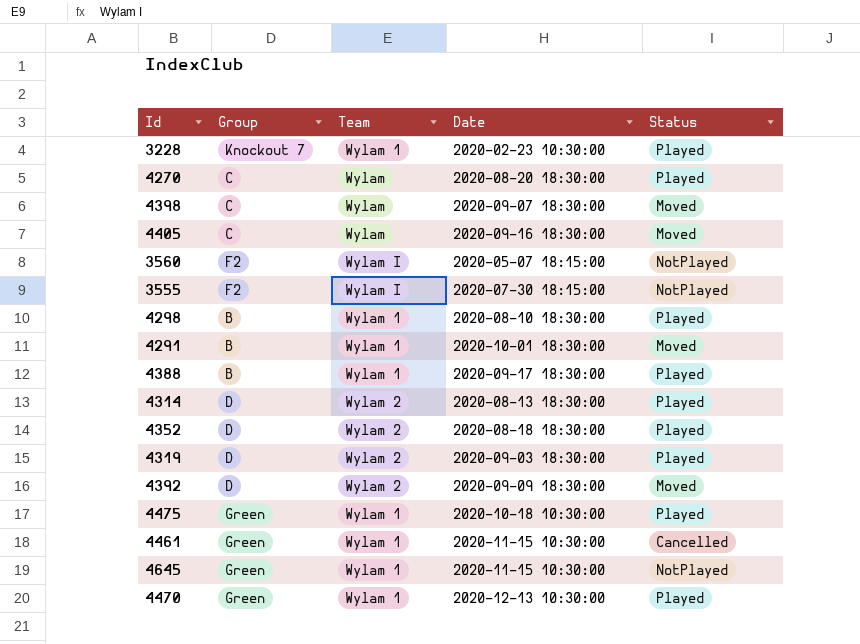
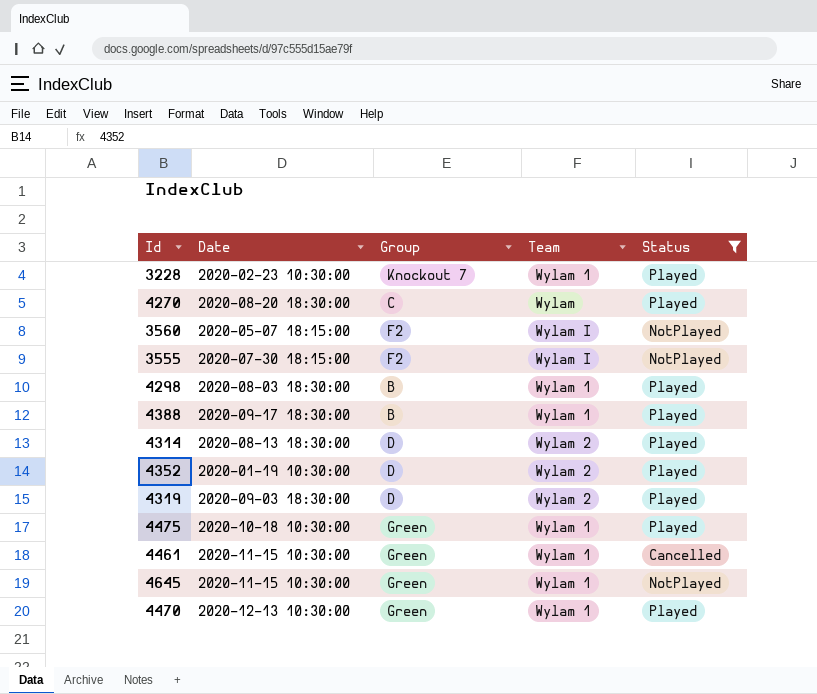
filter: none -> Status != Moved
column Date | position: 4 -> 2
4298 | Date: 2020-08-10 18:30:00 -> 2020-08-03 18:30:00
4352 | Date: 2020-08-18 18:30:00 -> 2020-01-19 10:30:00

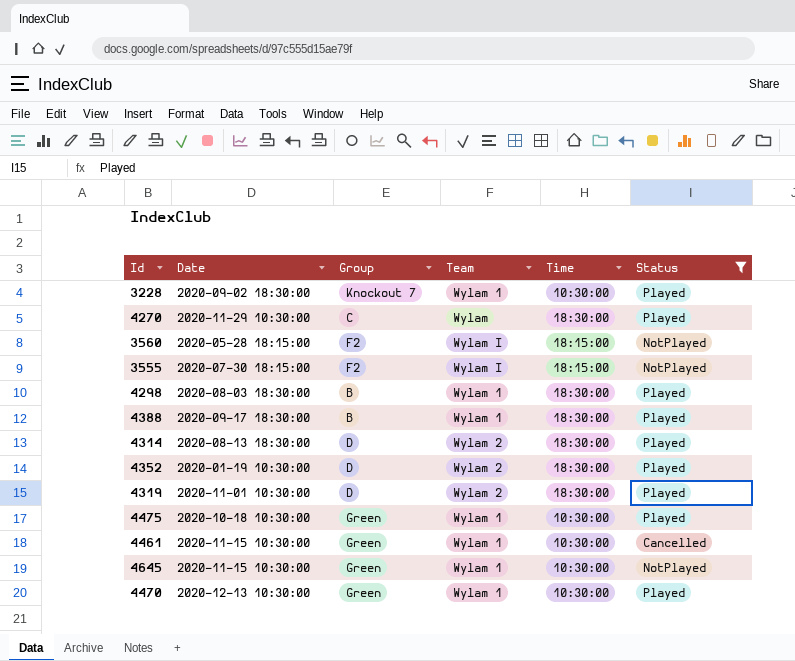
column Time | position: none -> 5
3228 | Date: 2020-02-23 10:30:00 -> 2020-09-02 18:30:00
4270 | Date: 2020-08-20 18:30:00 -> 2020-11-29 10:30:00
3560 | Date: 2020-05-07 18:15:00 -> 2020-05-28 18:15:00
4319 | Date: 2020-09-03 18:30:00 -> 2020-11-01 10:30:00

